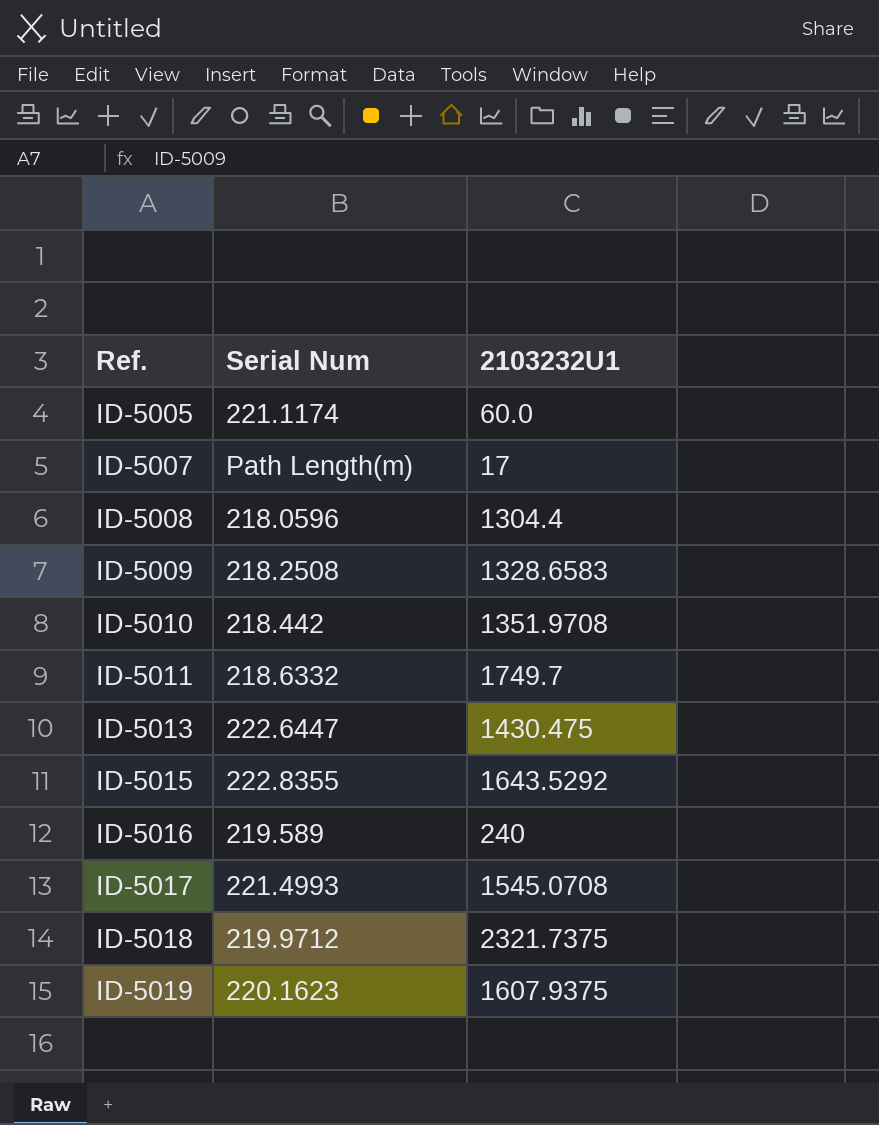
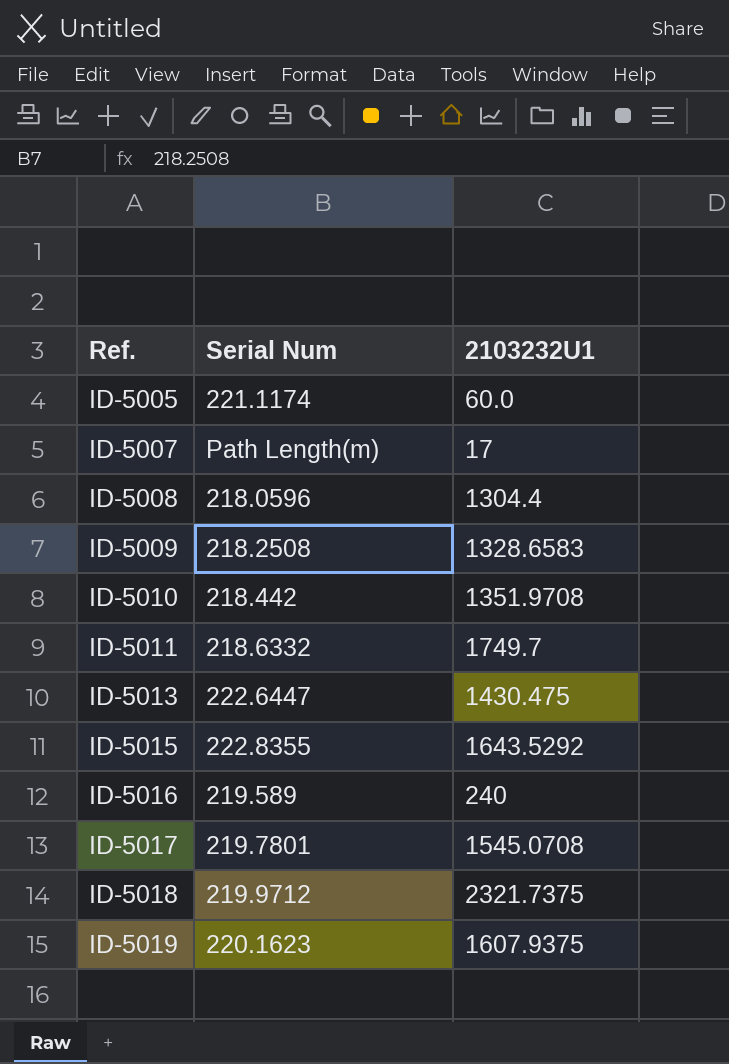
ID-5017 | Serial Num: 221.4993 -> 219.7801

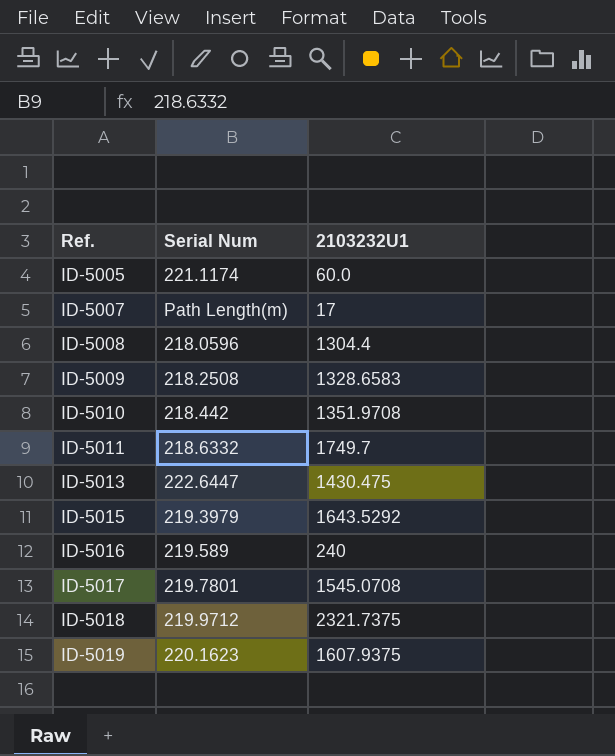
ID-5015 | Serial Num: 222.8355 -> 219.3979

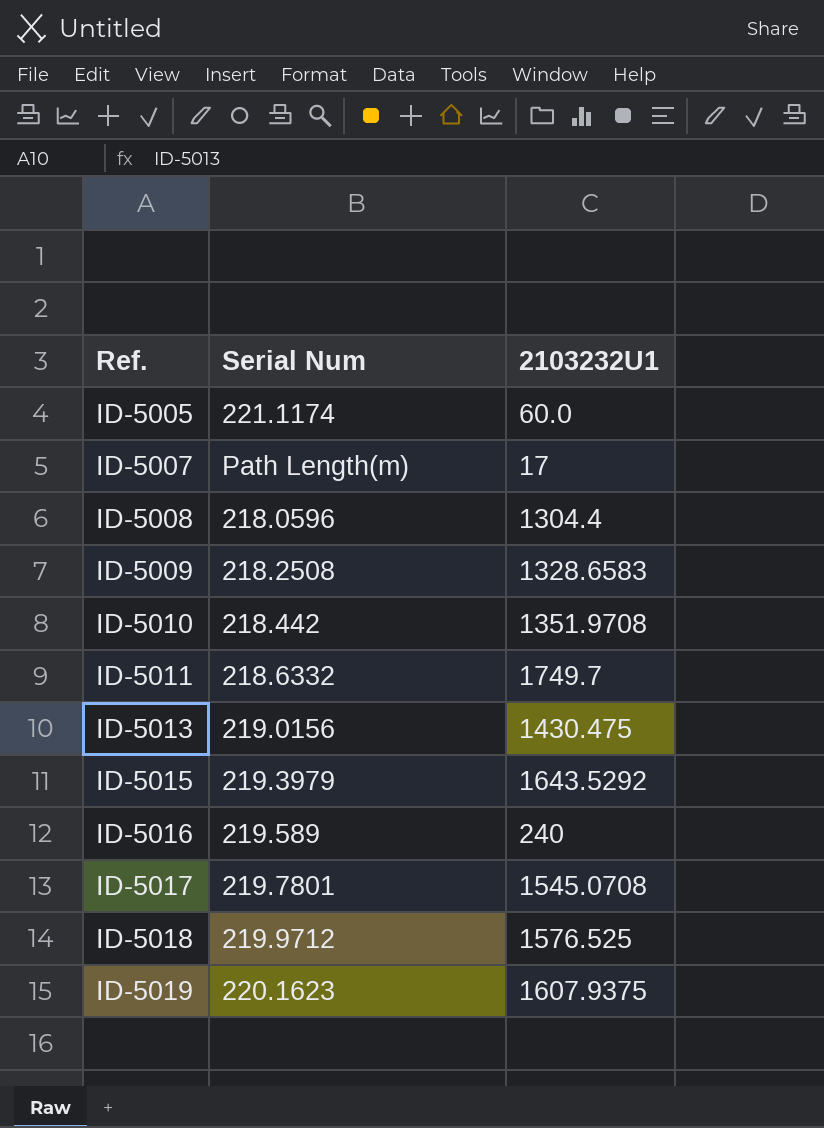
ID-5013 | Serial Num: 222.6447 -> 219.0156
ID-5018 | 2103232U1: 2321.7375 -> 1576.525

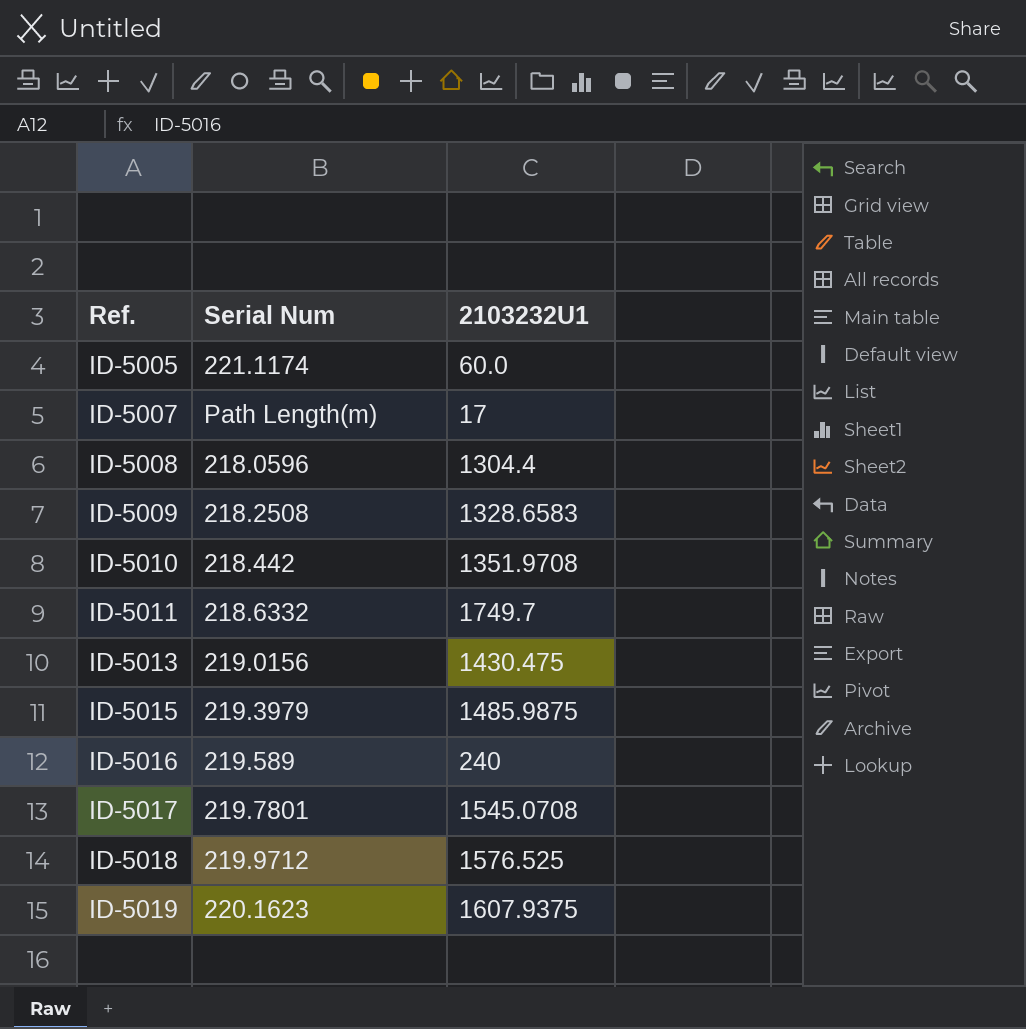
ID-5015 | 2103232U1: 1643.5292 -> 1485.9875

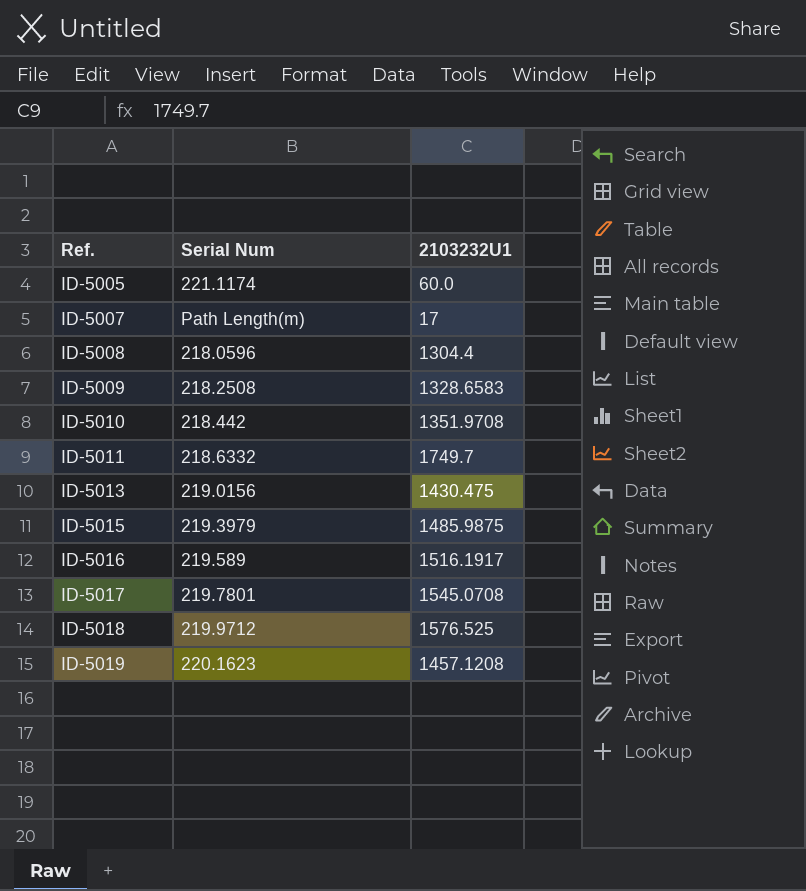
ID-5016 | 2103232U1: 240 -> 1516.1917
ID-5019 | 2103232U1: 1607.9375 -> 1457.1208

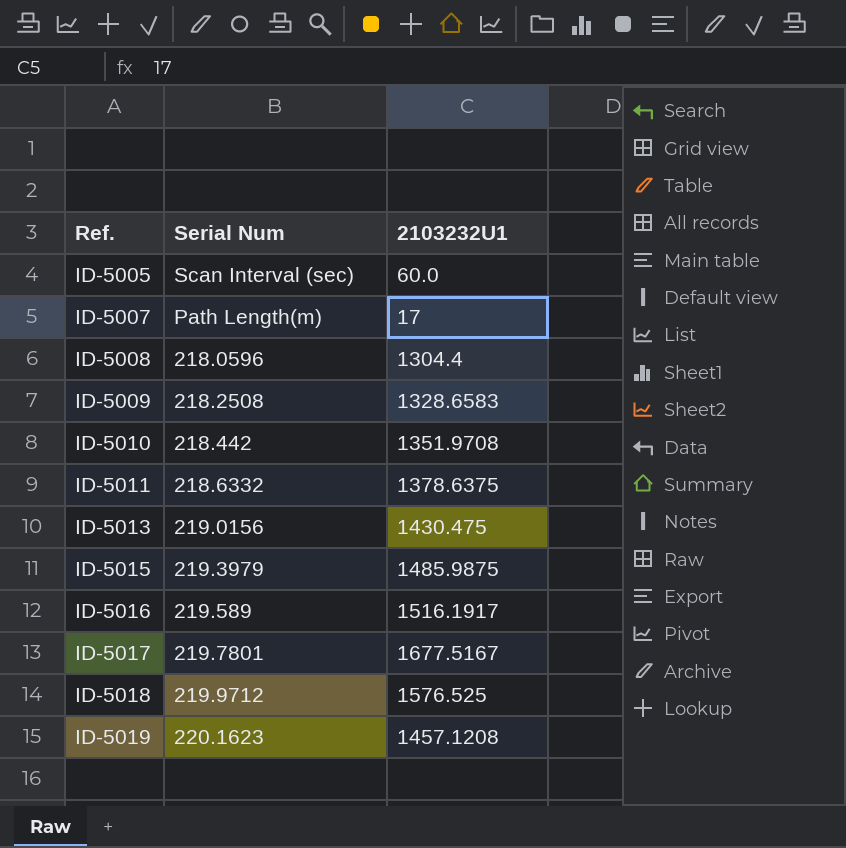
ID-5005 | Serial Num: 221.1174 -> Scan Interval (sec)
ID-5011 | 2103232U1: 1749.7 -> 1378.6375
ID-5017 | 2103232U1: 1545.0708 -> 1677.5167

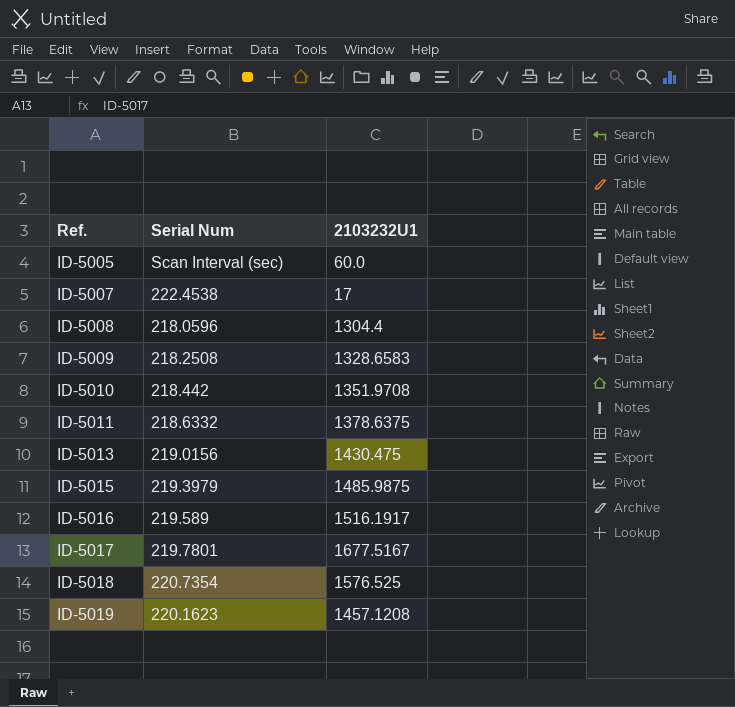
ID-5007 | Serial Num: Path Length(m) -> 222.4538
ID-5018 | Serial Num: 219.9712 -> 220.7354

